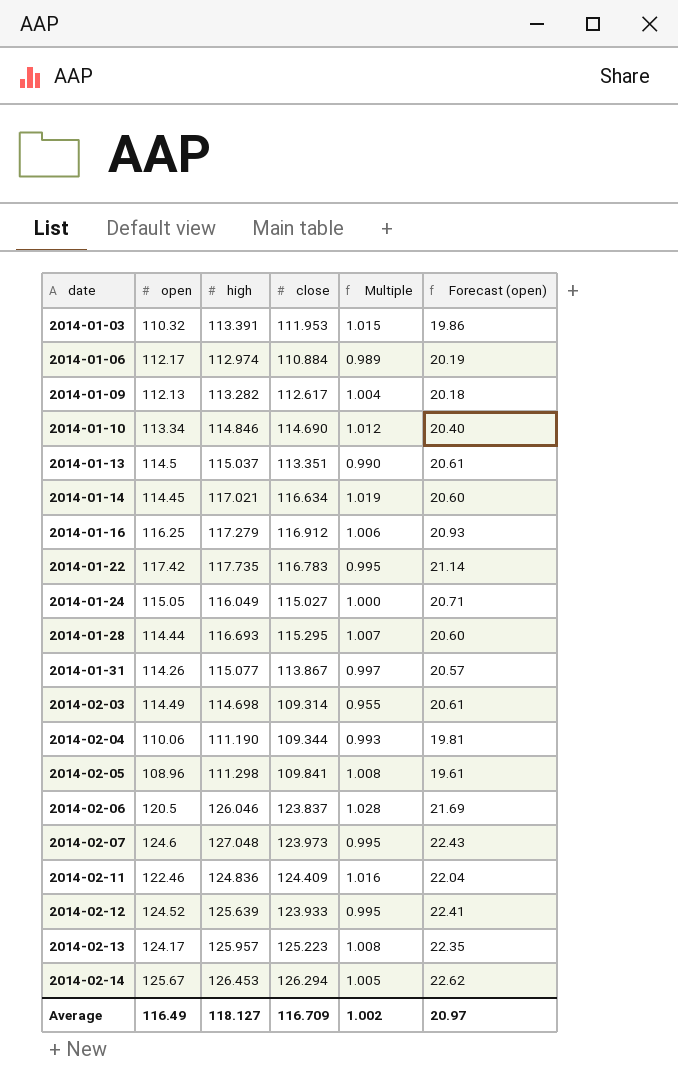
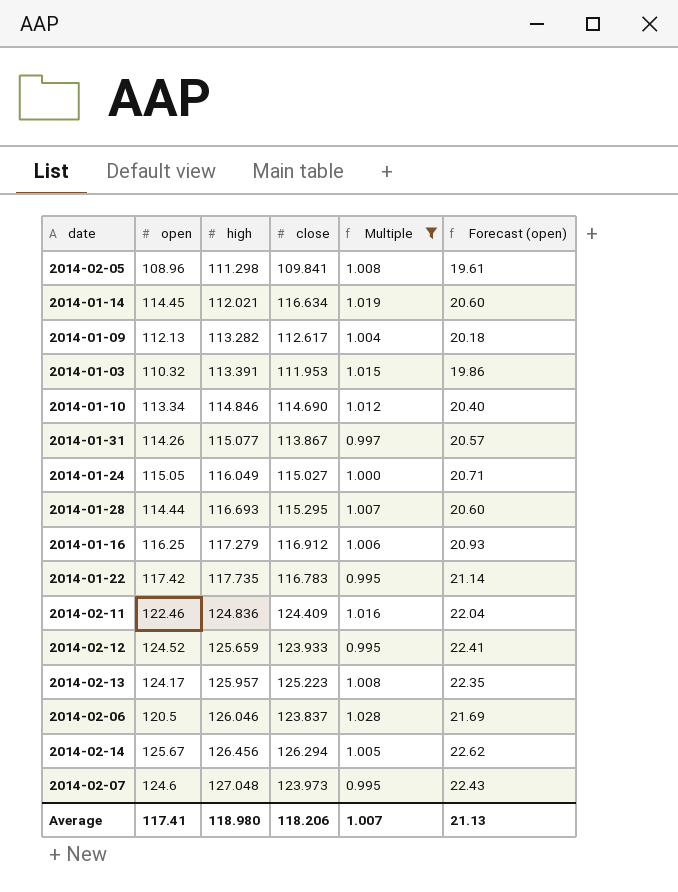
filter: none -> Multiple >= 0.995
row order: date ascending -> high ascending
2014-01-14 | high: 117.021 -> 112.021
2014-02-12 | high: 125.639 -> 125.659
2014-02-14 | high: 126.453 -> 126.456
Average | open: 116.49 -> 117.41
Average | high: 118.127 -> 118.980
Average | close: 116.709 -> 118.206
Average | Multiple: 1.002 -> 1.007
Average | Forecast (open): 20.97 -> 21.13

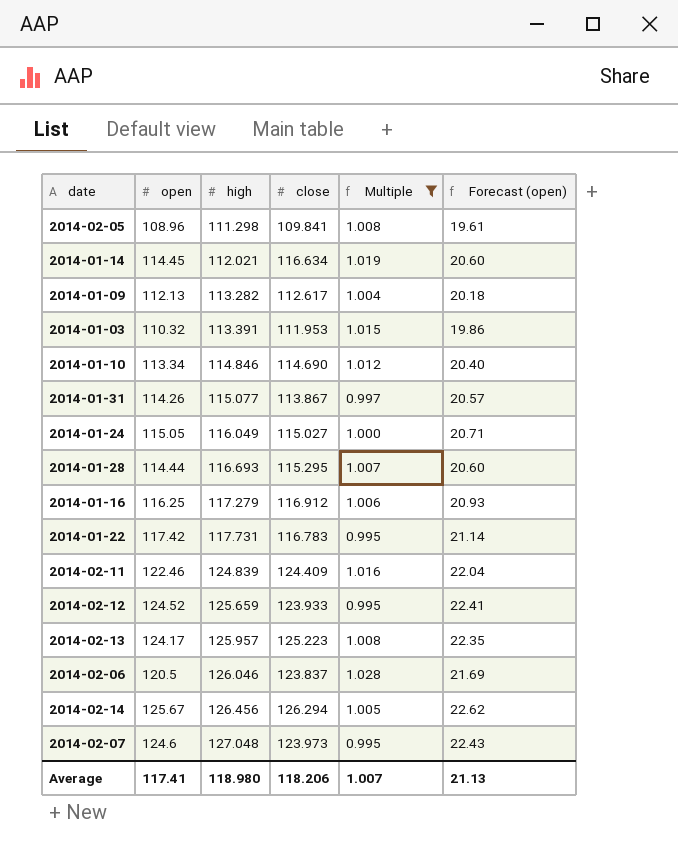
2014-01-22 | high: 117.735 -> 117.731
2014-02-11 | high: 124.836 -> 124.839

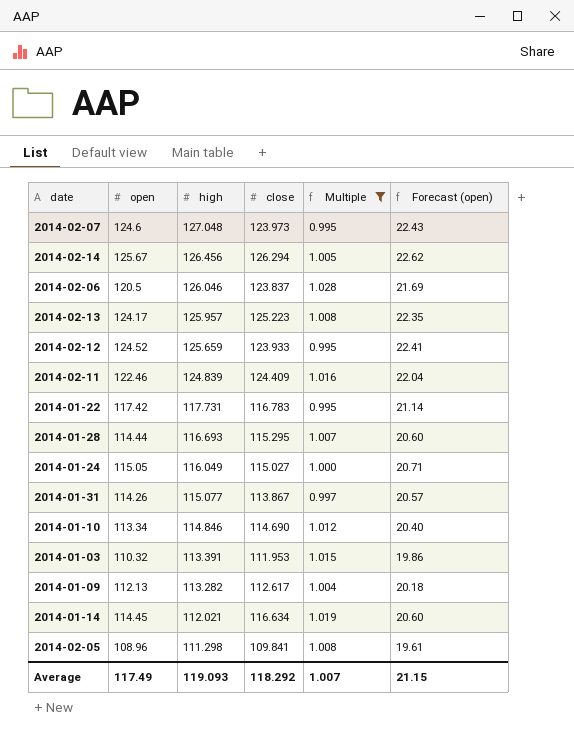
row order: high ascending -> high descending
row 2014-01-16: 116.25 | 117.279 | 116.912 | 1.006 | 20.93 -> none
Average | open: 117.41 -> 117.49
Average | high: 118.980 -> 119.093
Average | close: 118.206 -> 118.292
Average | Forecast (open): 21.13 -> 21.15

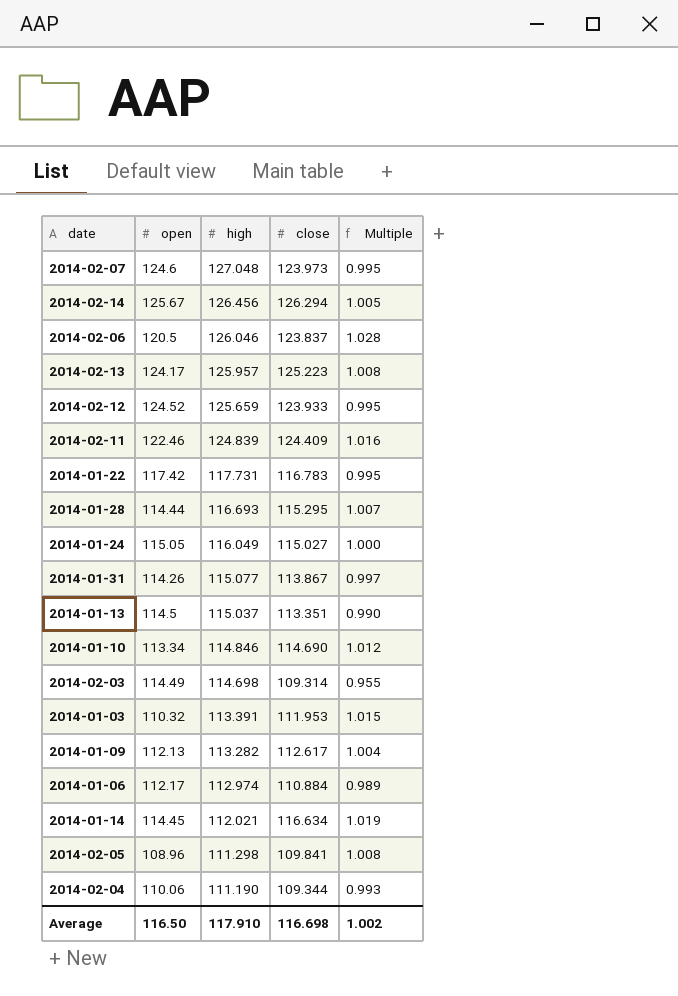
filter: Multiple >= 0.995 -> none
column Forecast (open) | formula: [open] * 0.18 -> none
Average | open: 117.49 -> 116.50
Average | high: 119.093 -> 117.910
Average | close: 118.292 -> 116.698
Average | Multiple: 1.007 -> 1.002

